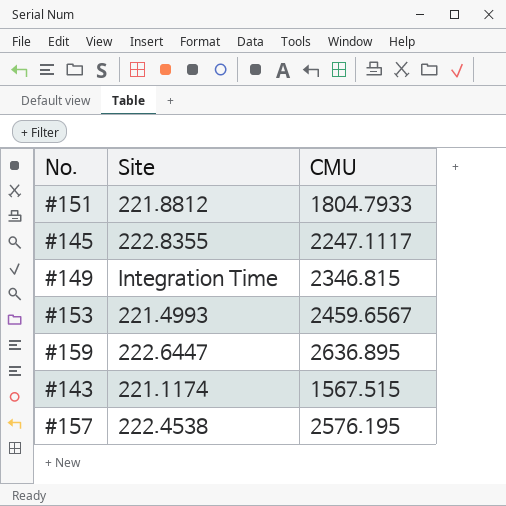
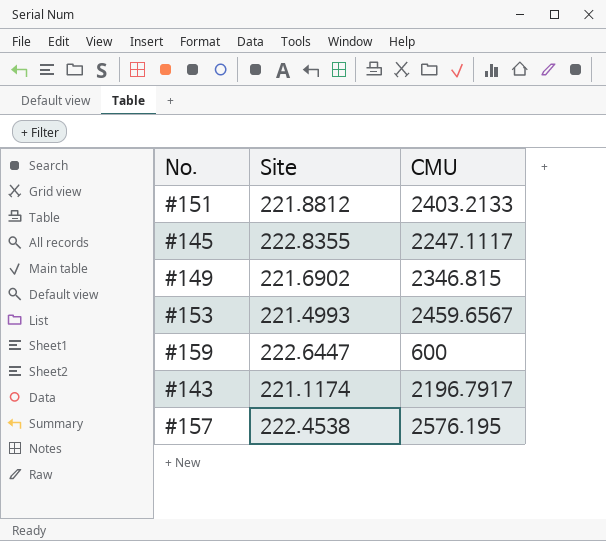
#151 | CMU: 1804.7933 -> 2403.2133
#149 | Site: Integration Time -> 221.6902
#159 | CMU: 2636.895 -> 600
#143 | CMU: 1567.515 -> 2196.7917

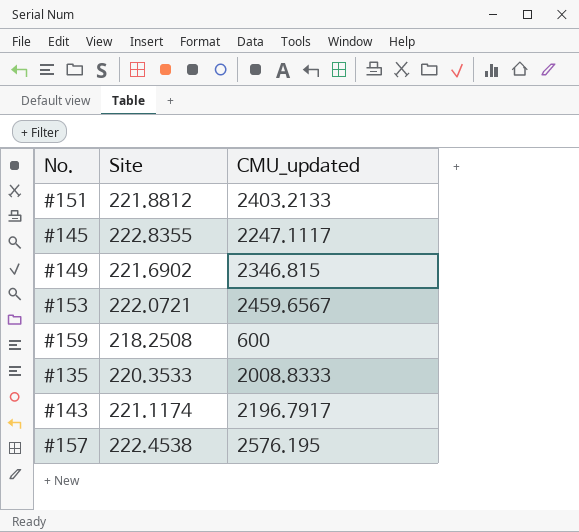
column name: CMU -> CMU_updated
#153 | Site: 221.4993 -> 222.0721
#159 | Site: 222.6447 -> 218.2508
row #135: none -> 220.3533 | 2008.8333

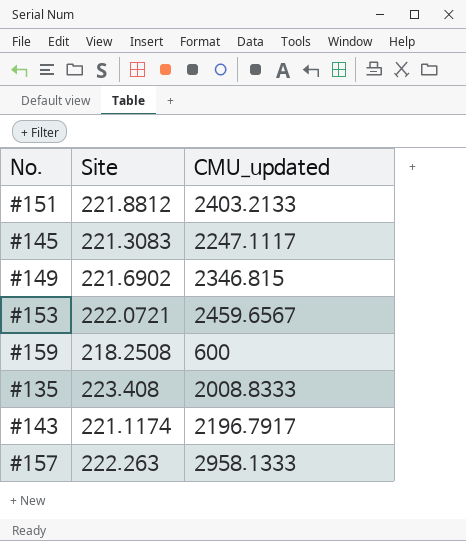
#145 | Site: 222.8355 -> 221.3083
#135 | Site: 220.3533 -> 223.408
#157 | Site: 222.4538 -> 222.263
#157 | CMU_updated: 2576.195 -> 2958.1333

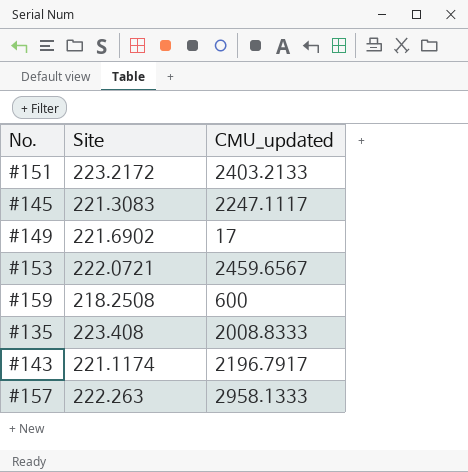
#151 | Site: 221.8812 -> 223.2172
#149 | CMU_updated: 2346.815 -> 17

